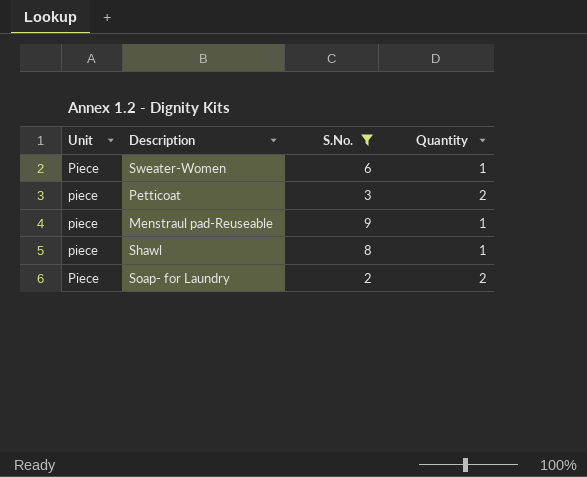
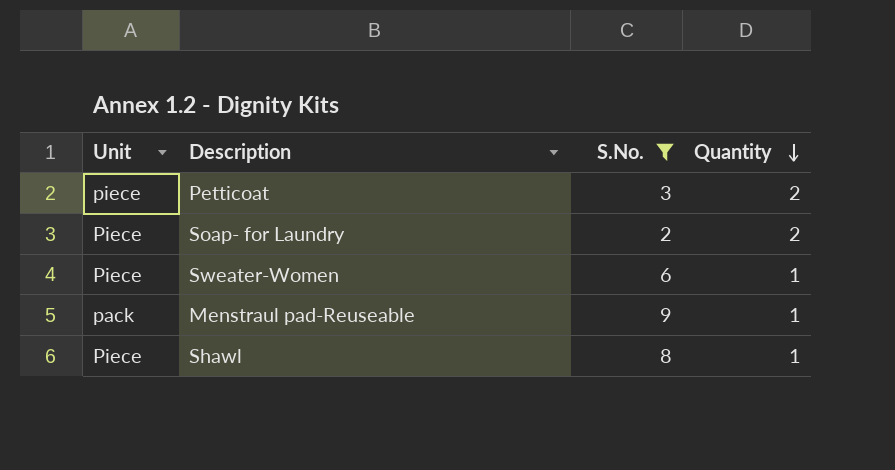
row order: none -> Quantity descending
Menstraul pad-Reuseable | Unit: piece -> pack
Shawl | Unit: piece -> Piece

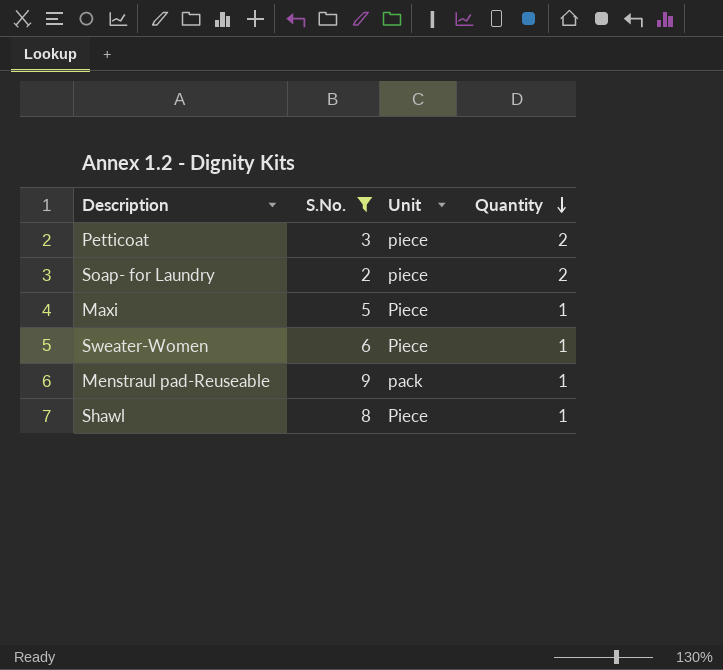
column Unit | position: 1 -> 3
Soap- for Laundry | Unit: Piece -> piece
row Maxi: none -> 5 | Piece | 1

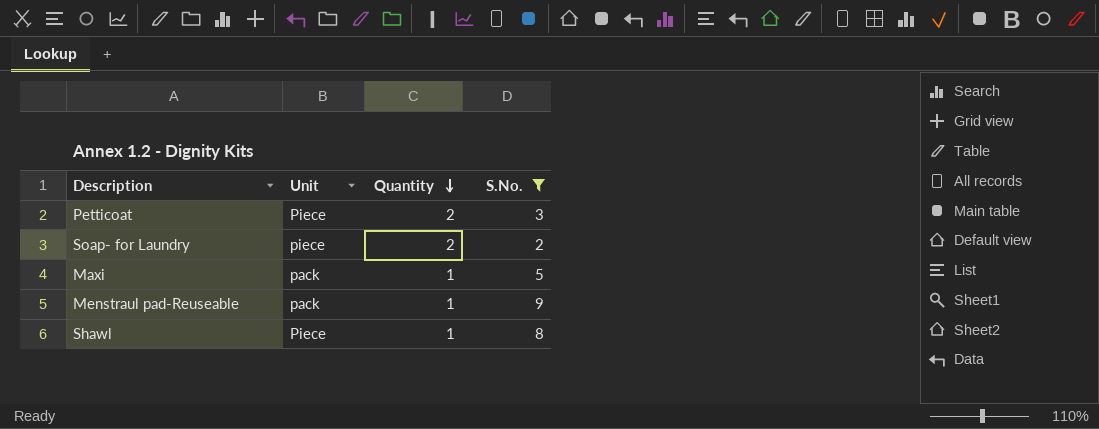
column S.No. | position: 2 -> 4
row Sweater-Women: 6 | Piece | 1 -> none
Petticoat | Unit: piece -> Piece
Maxi | Unit: Piece -> pack

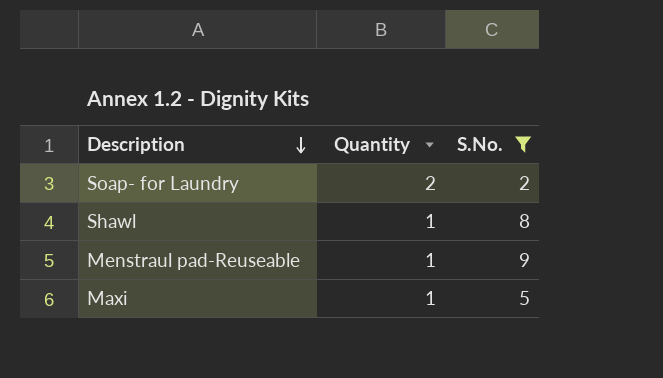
row order: Quantity descending -> Description descending
column Unit | position: 2 -> none
row Petticoat: Piece | 2 | 3 -> none

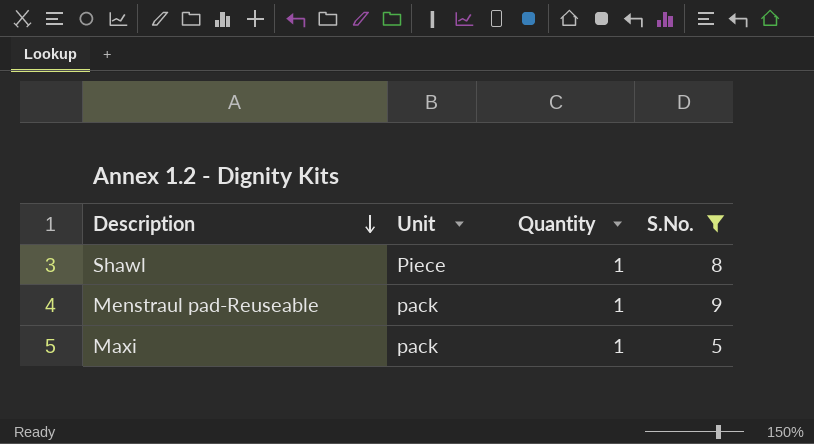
column Unit | position: none -> 2
row Soap- for Laundry: 2 | 2 -> none

